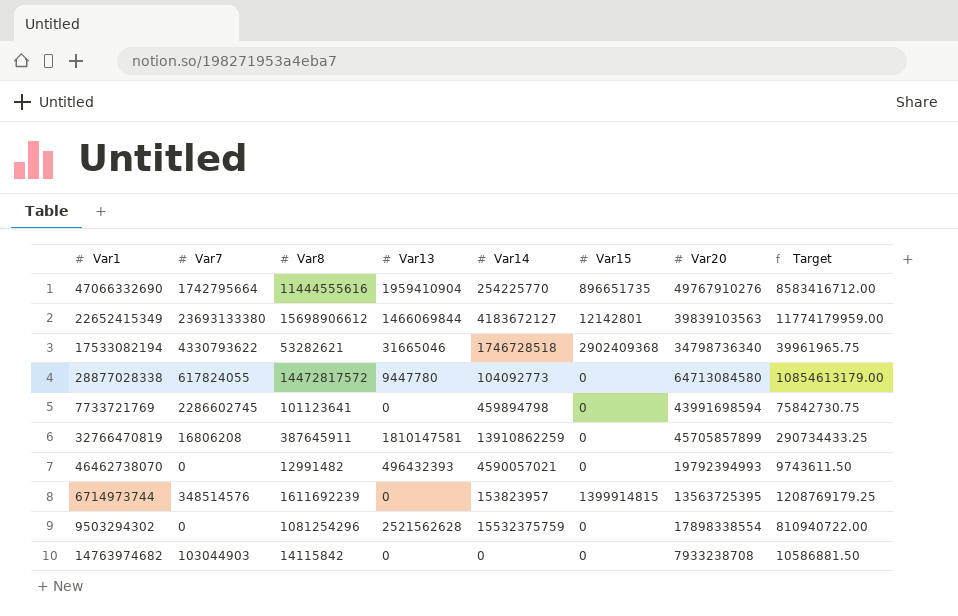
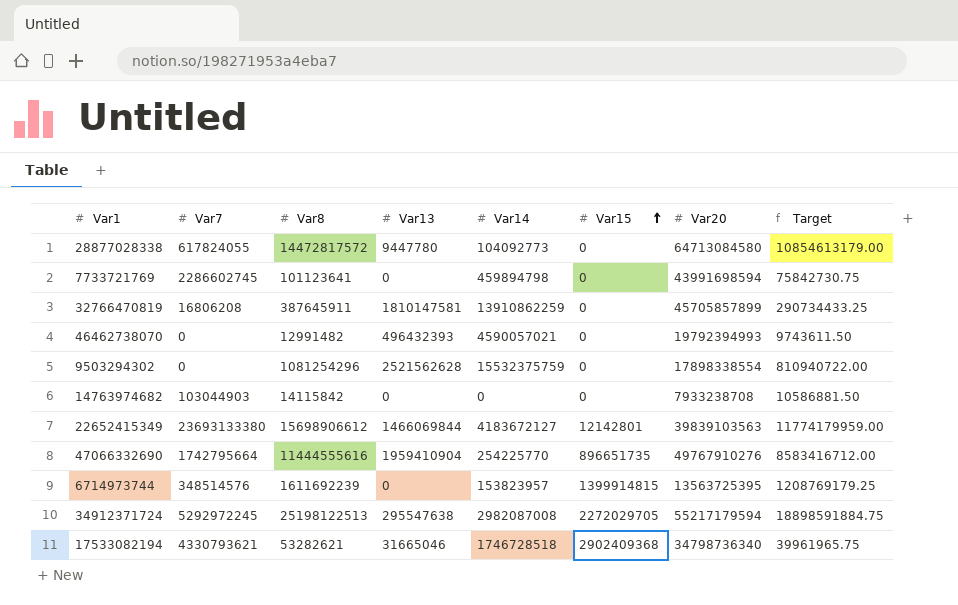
row order: none -> Var15 ascending
row 34912371724: none -> 5292972245 | 25198122513 | 295547638 | 2982087008 | 2272029705 | 55217179594 | 18898591884.75
17533082194 | Var7: 4330793622 -> 4330793621

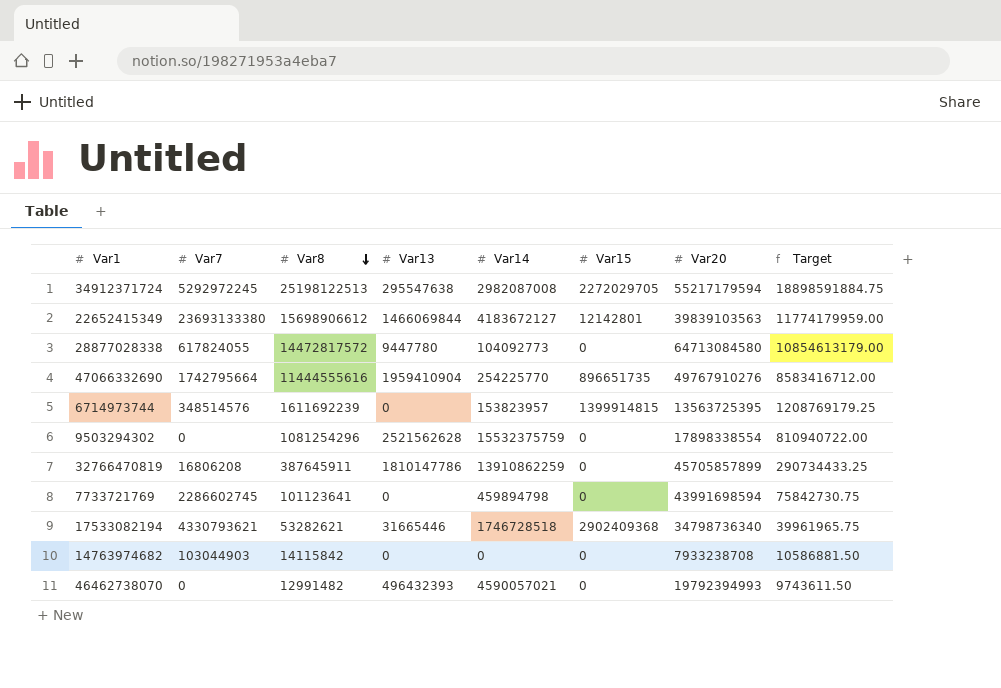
row order: Var15 ascending -> Var8 descending
32766470819 | Var13: 1810147581 -> 1810147786
17533082194 | Var13: 31665046 -> 31665446

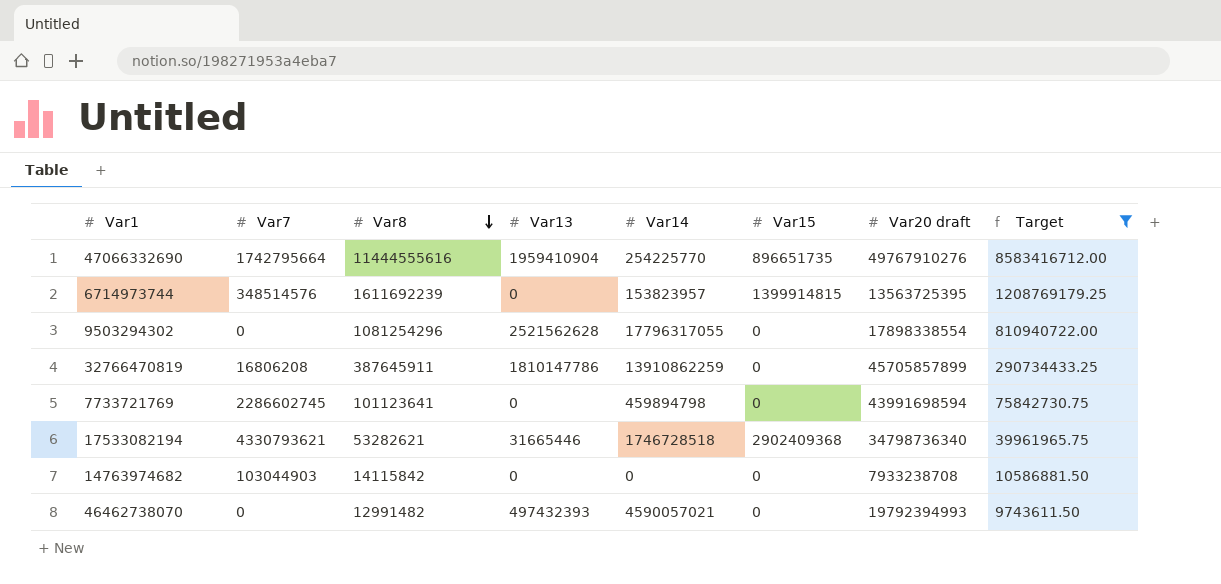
filter: none -> Target <= 8583416712.00
column name: Var20 -> Var20 draft
9503294302 | Var14: 15532375759 -> 17796317055
46462738070 | Var13: 496432393 -> 497432393

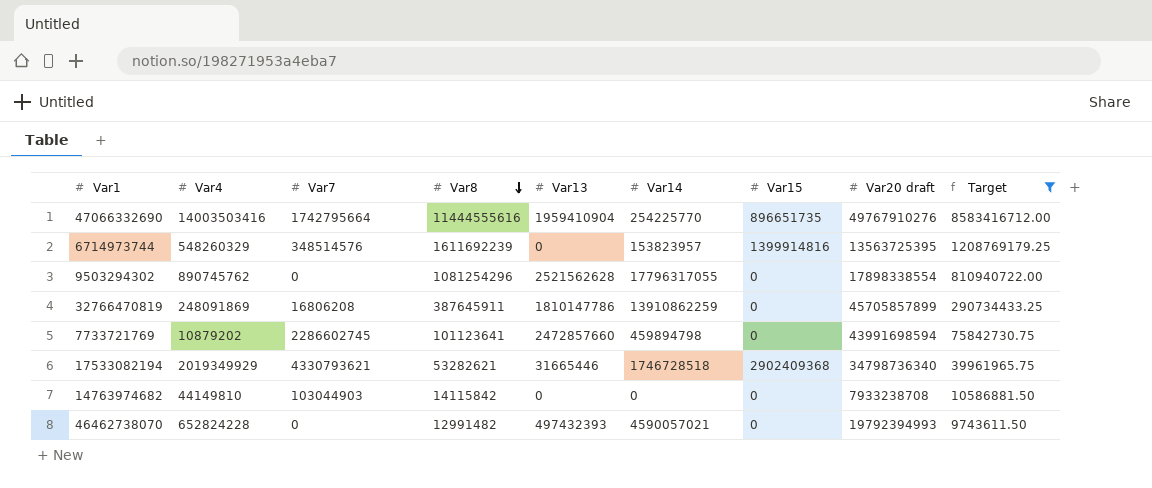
column Var4 | position: none -> 2
6714973744 | Var15: 1399914815 -> 1399914816
7733721769 | Var13: 0 -> 2472857660

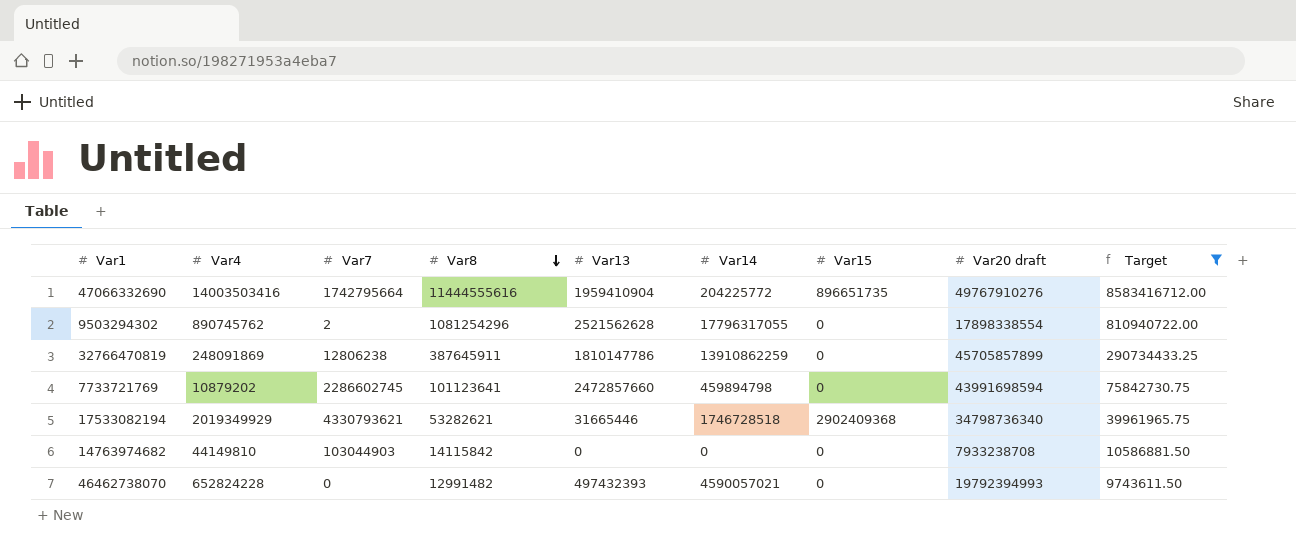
row 6714973744: 548260329 | 348514576 | 1611692239 | 0 | 153823957 | 1399914816 | 13563725395 | 1208769179.25 -> none
47066332690 | Var14: 254225770 -> 204225772
9503294302 | Var7: 0 -> 2
32766470819 | Var7: 16806208 -> 12806238

